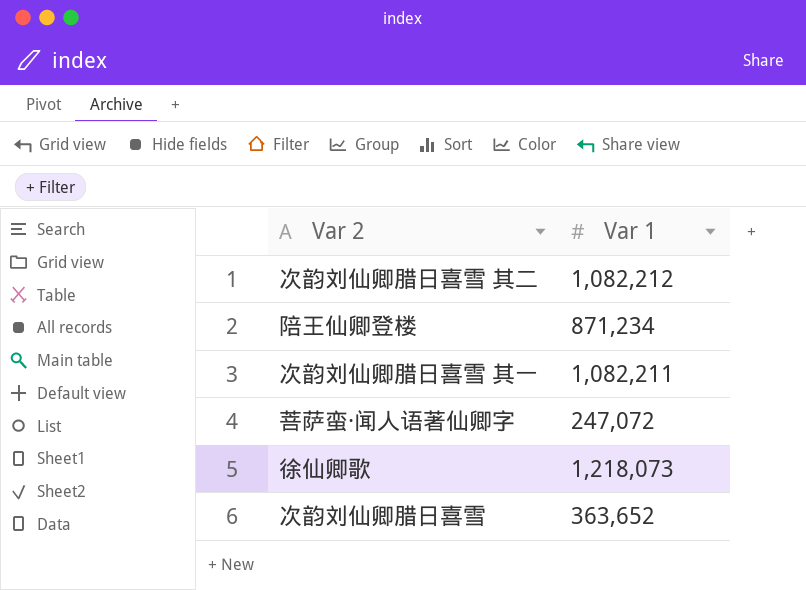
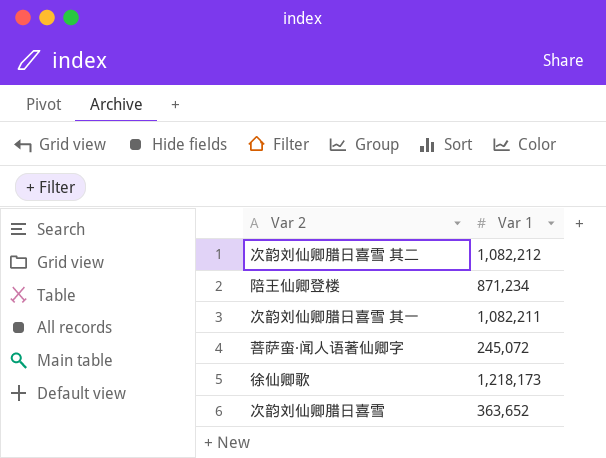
菩萨蛮·闻人语著仙卿字 | Var 1: 247,072 -> 245,072
徐仙卿歌 | Var 1: 1,218,073 -> 1,218,173

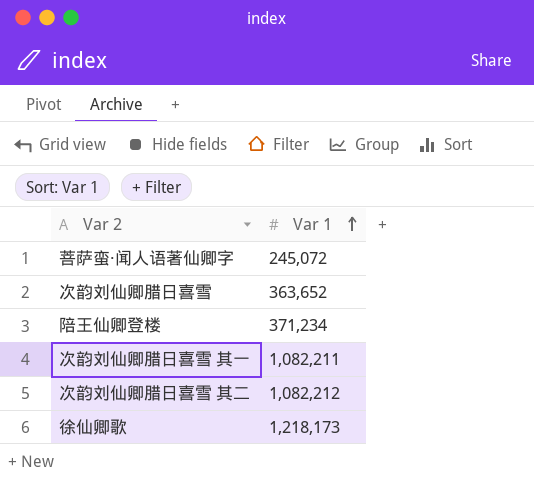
row order: none -> Var 1 ascending
陪王仙卿登楼 | Var 1: 871,234 -> 371,234

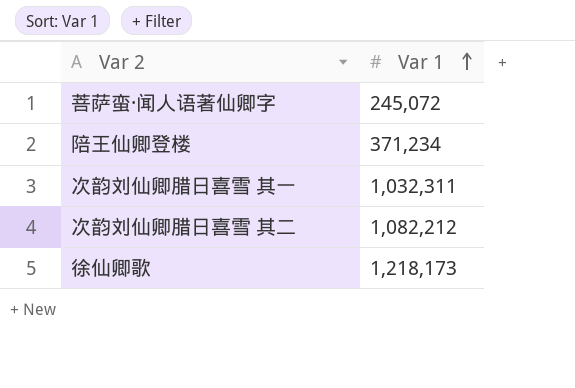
row 次韵刘仙卿腊日喜雪: 363,652 -> none
次韵刘仙卿腊日喜雪 其一 | Var 1: 1,082,211 -> 1,032,311

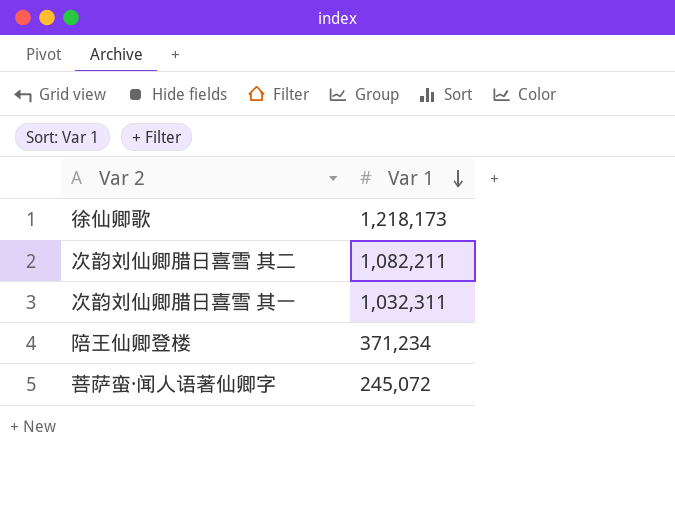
row order: Var 1 ascending -> Var 1 descending
次韵刘仙卿腊日喜雪 其二 | Var 1: 1,082,212 -> 1,082,211

